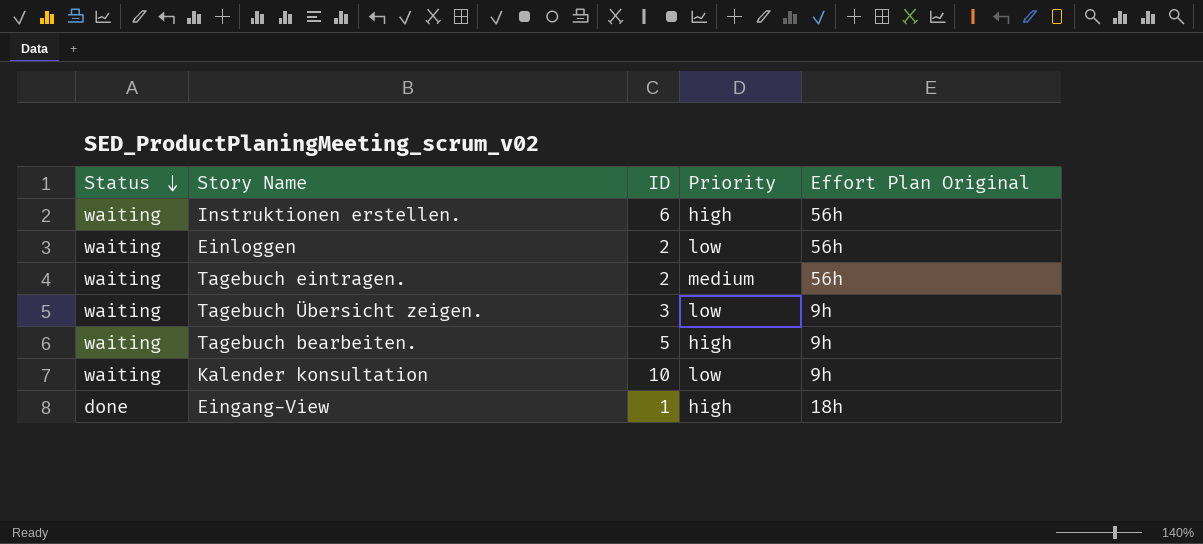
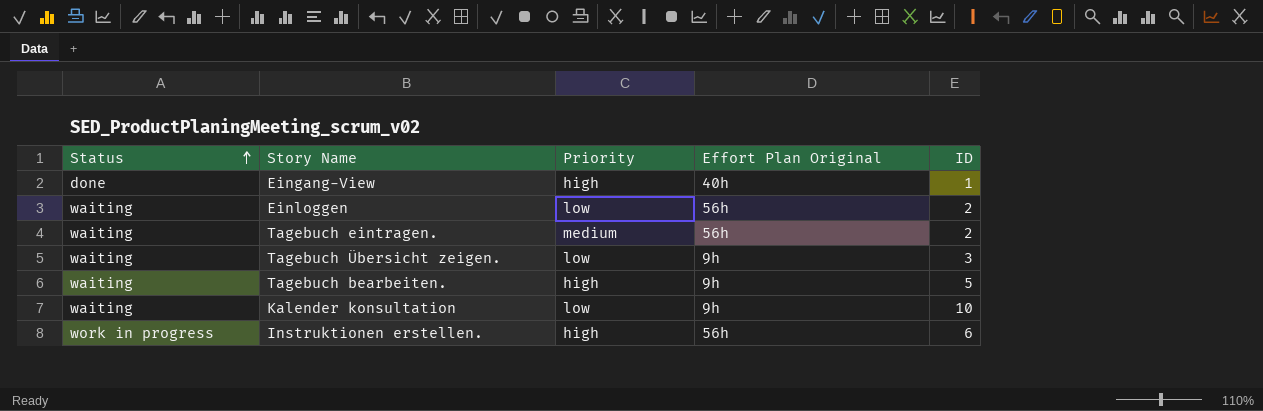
row order: Status descending -> Status ascending
column ID | position: 3 -> 5
Eingang-View | Effort Plan Original: 18h -> 40h
Instruktionen erstellen. | Status: waiting -> work in progress

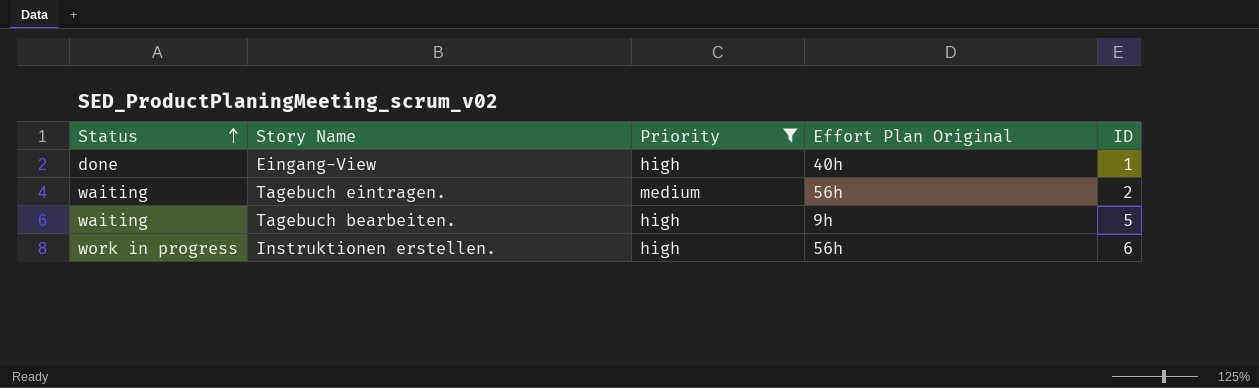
filter: none -> Priority != low

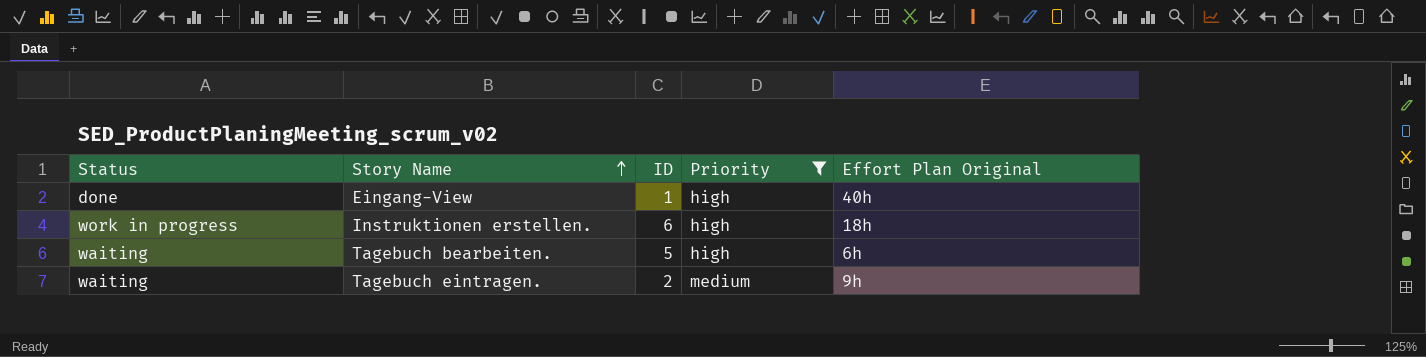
row order: Status ascending -> Story Name ascending
column ID | position: 5 -> 3
Instruktionen erstellen. | Effort Plan Original: 56h -> 18h
Tagebuch bearbeiten. | Effort Plan Original: 9h -> 6h
Tagebuch eintragen. | Effort Plan Original: 56h -> 9h

